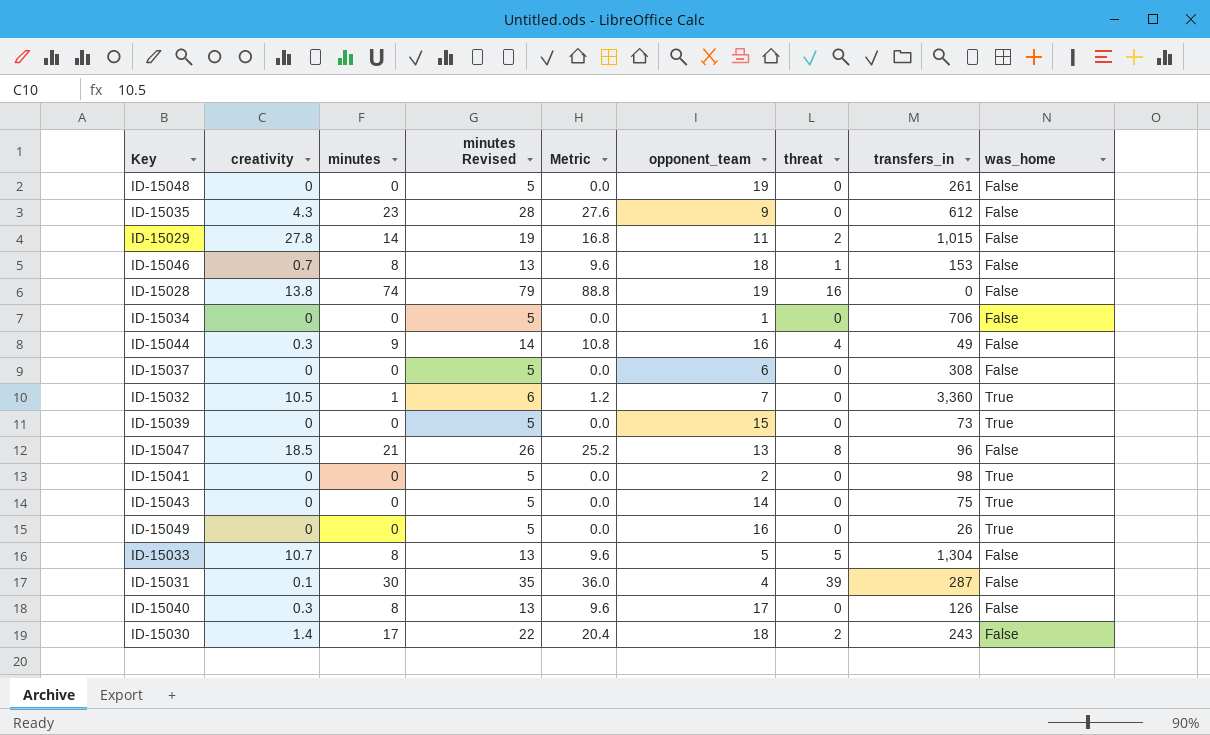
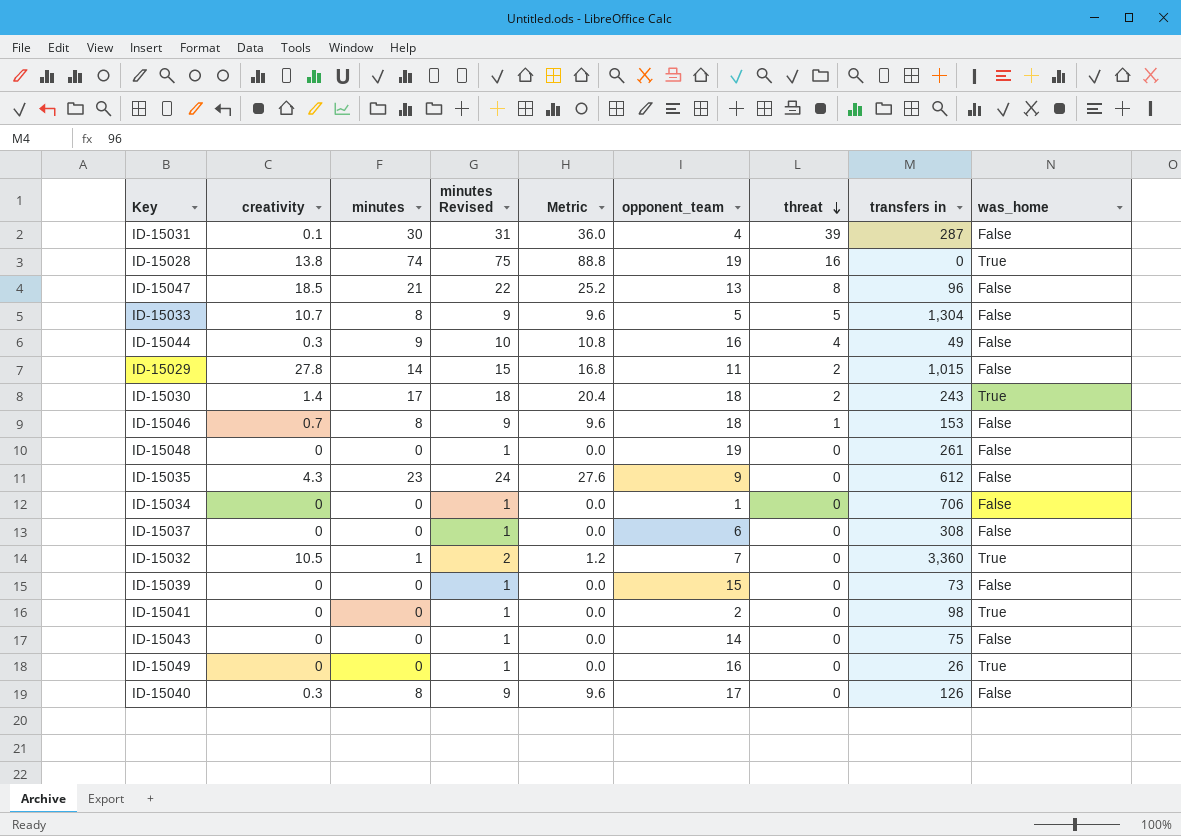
row order: none -> threat descending
column minutes Revised | formula: [minutes] + 5 -> [minutes] + 1
column name: transfers_in -> transfers in
ID-15028 | was_home: False -> True
ID-15030 | was_home: False -> True
ID-15039 | was_home: True -> False
ID-15043 | was_home: True -> False

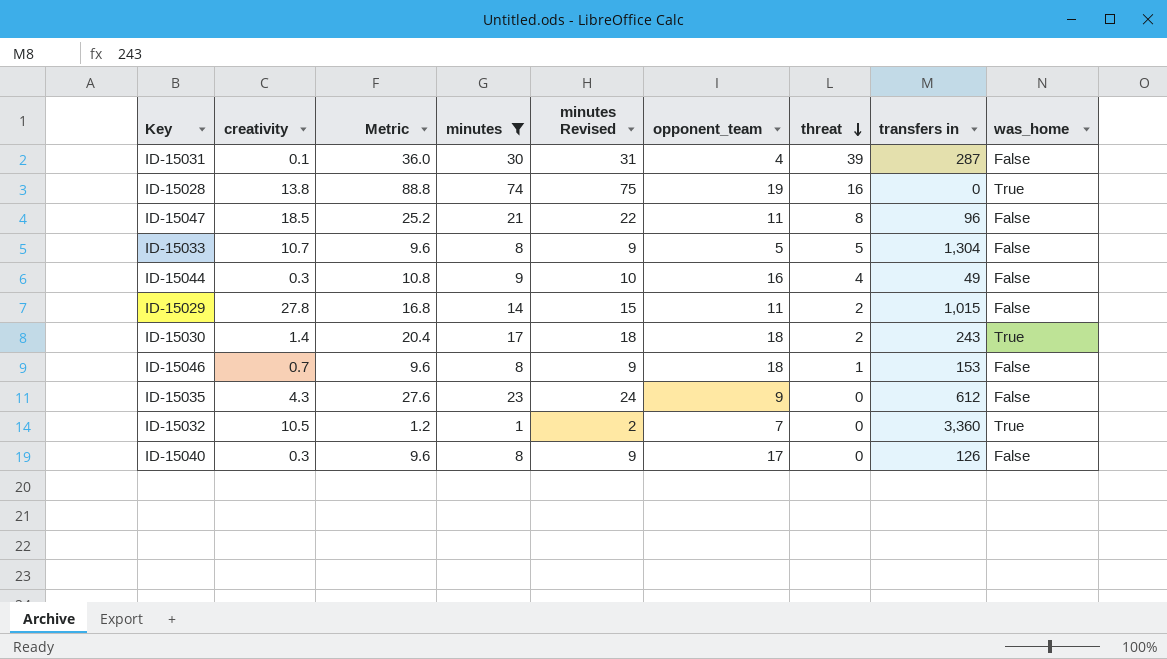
filter: none -> minutes != 0
column Metric | position: 5 -> 3
ID-15047 | opponent_team: 13 -> 11

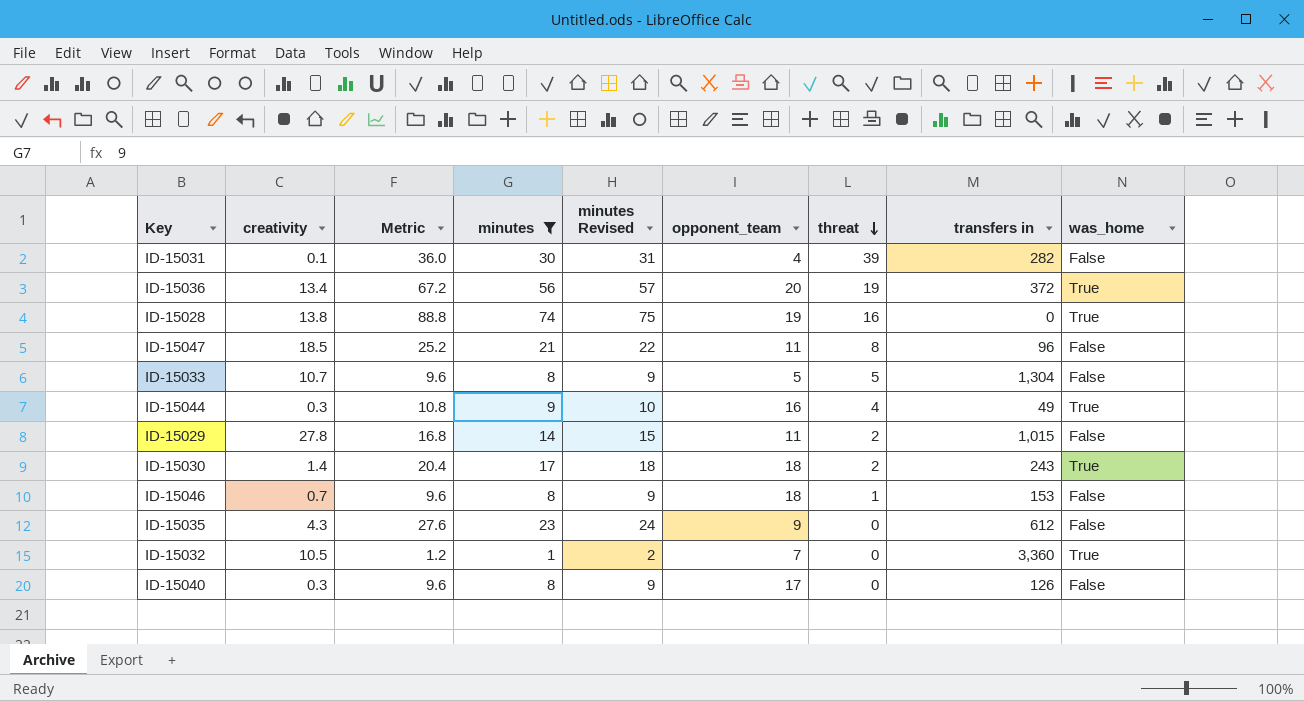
ID-15031 | transfers in: 287 -> 282
row ID-15036: none -> 13.4 | 67.2 | 56 | 57 | 20 | 19 | 372 | True
ID-15044 | was_home: False -> True

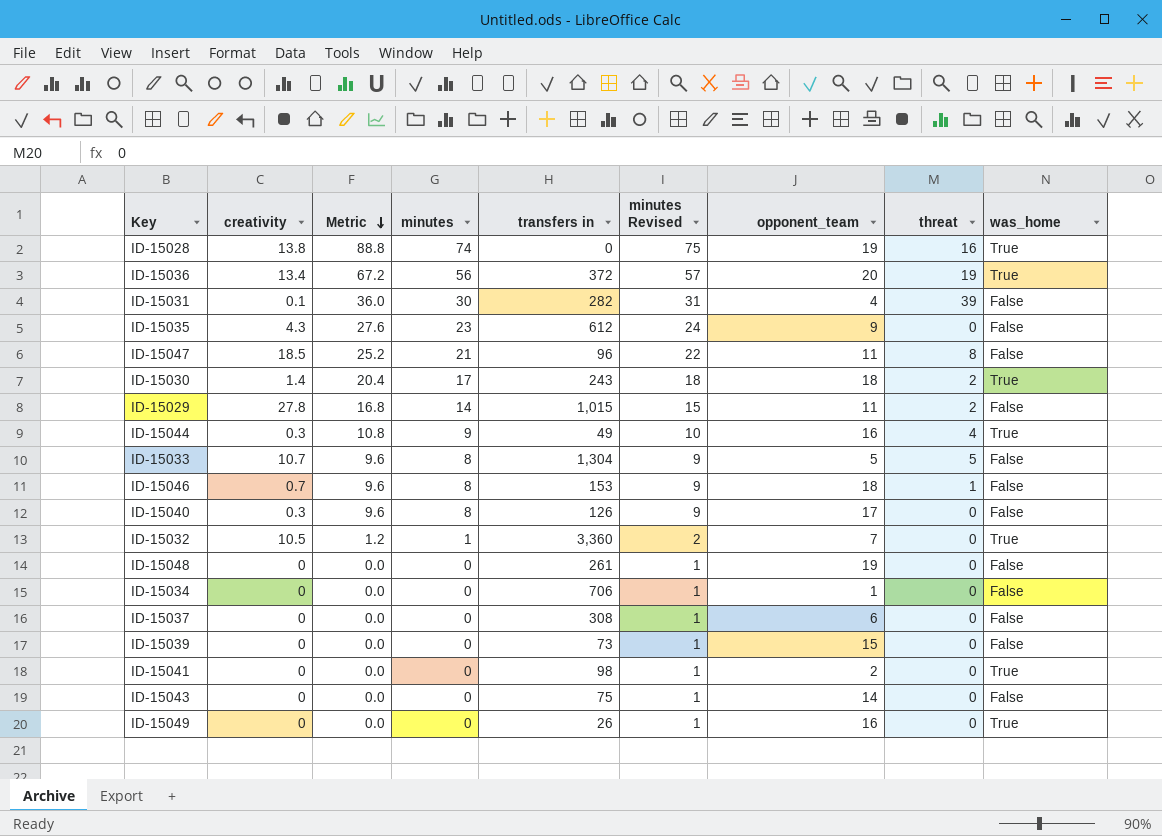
filter: minutes != 0 -> none
row order: threat descending -> Metric descending
column transfers in | position: 8 -> 5

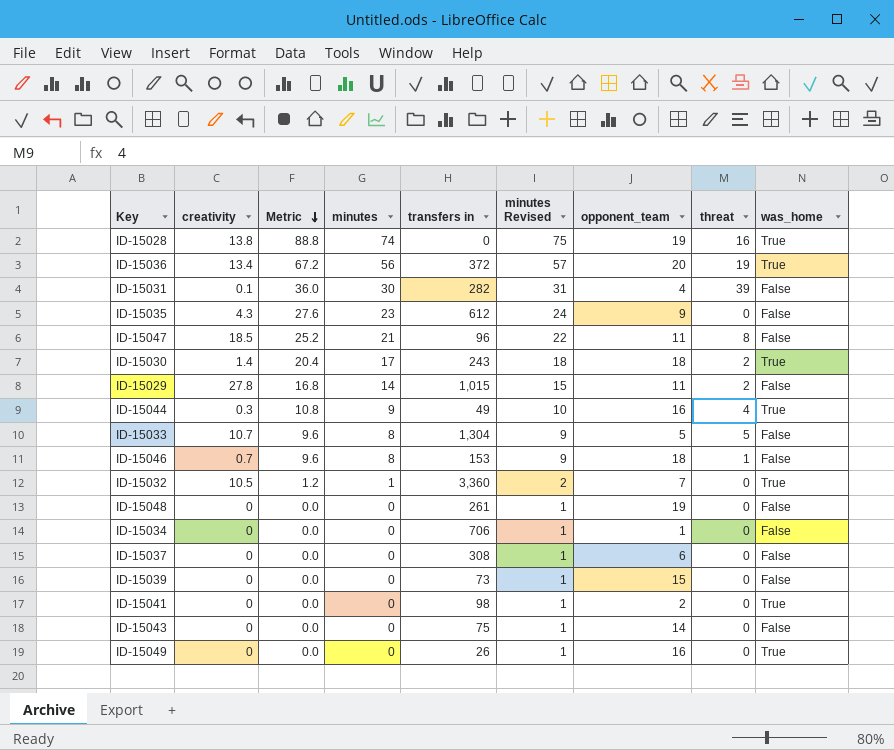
row ID-15040: 0.3 | 9.6 | 8 | 126 | 9 | 17 | 0 | False -> none

